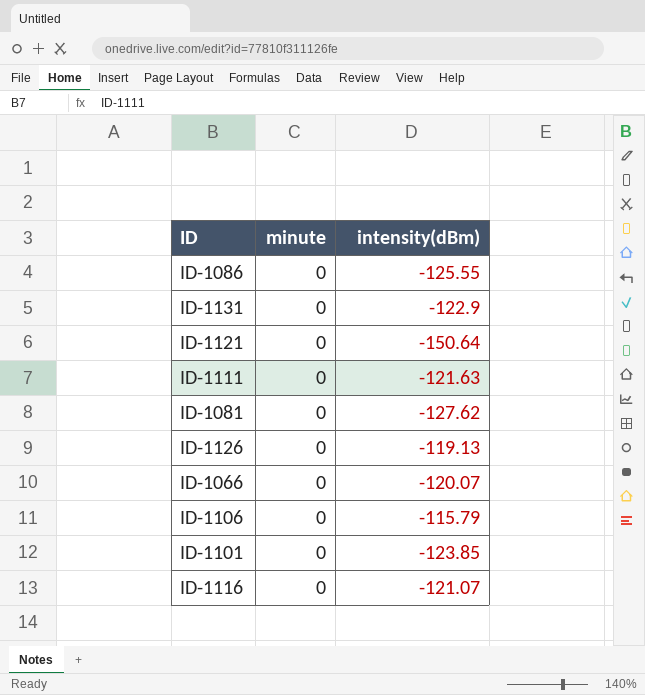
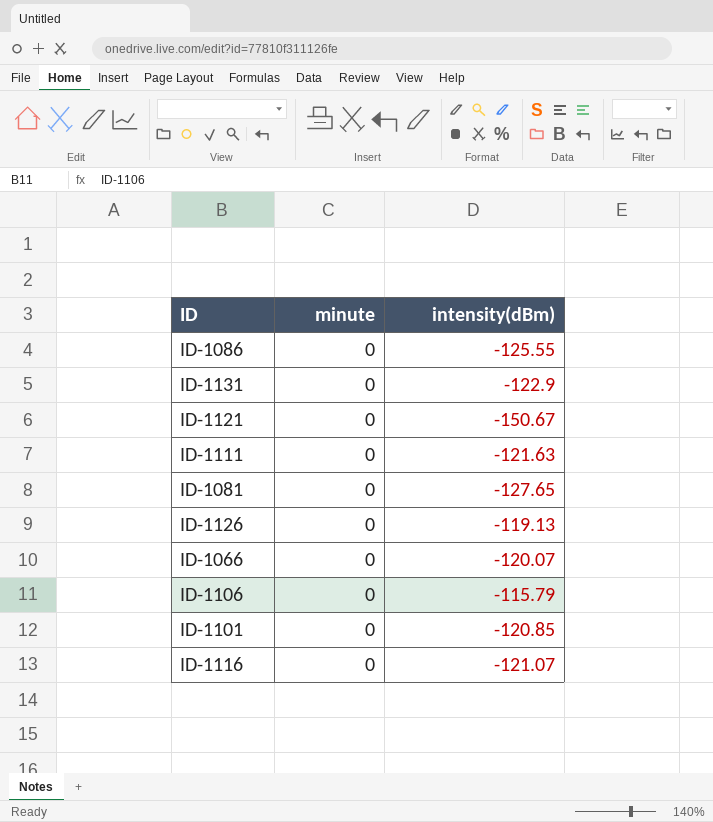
ID-1121 | intensity(dBm): -150.64 -> -150.67
ID-1081 | intensity(dBm): -127.62 -> -127.65
ID-1101 | intensity(dBm): -123.85 -> -120.85

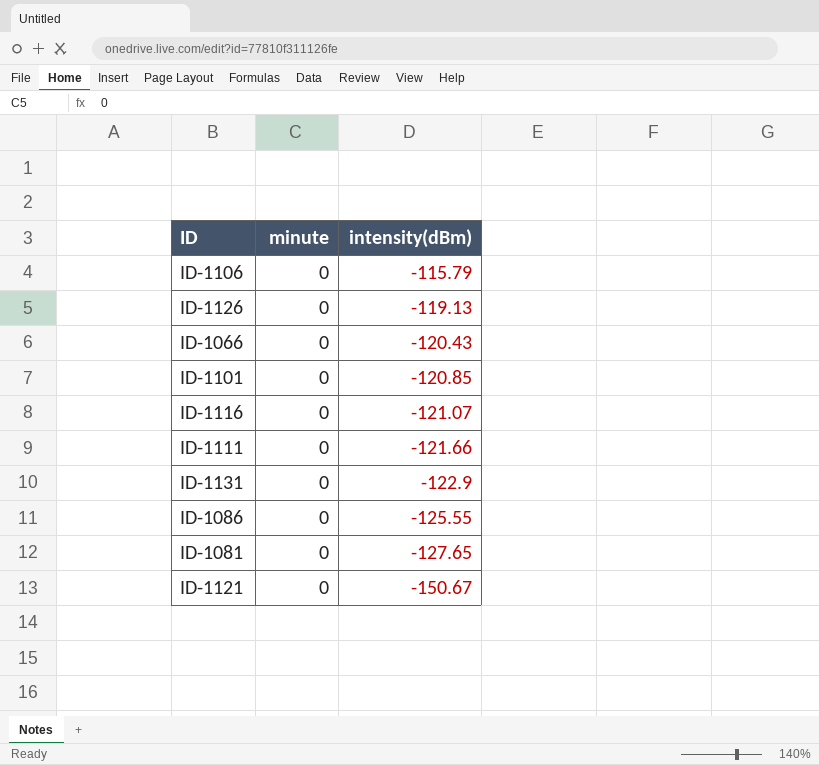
row order: none -> intensity(dBm) descending
ID-1066 | intensity(dBm): -120.07 -> -120.43
ID-1111 | intensity(dBm): -121.63 -> -121.66

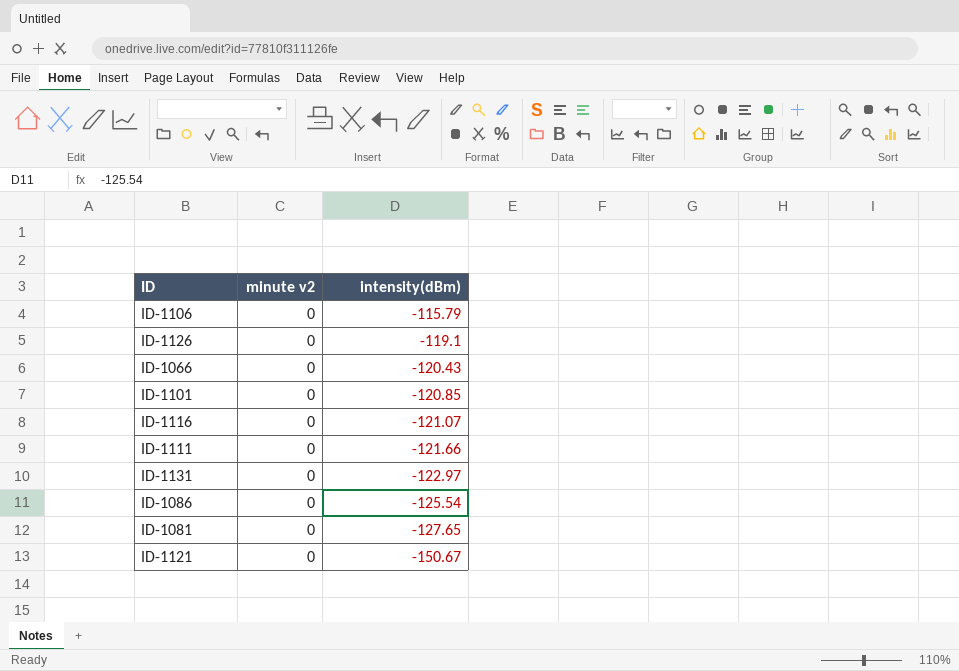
column name: minute -> minute v2
ID-1126 | intensity(dBm): -119.13 -> -119.1
ID-1131 | intensity(dBm): -122.9 -> -122.97
ID-1086 | intensity(dBm): -125.55 -> -125.54

